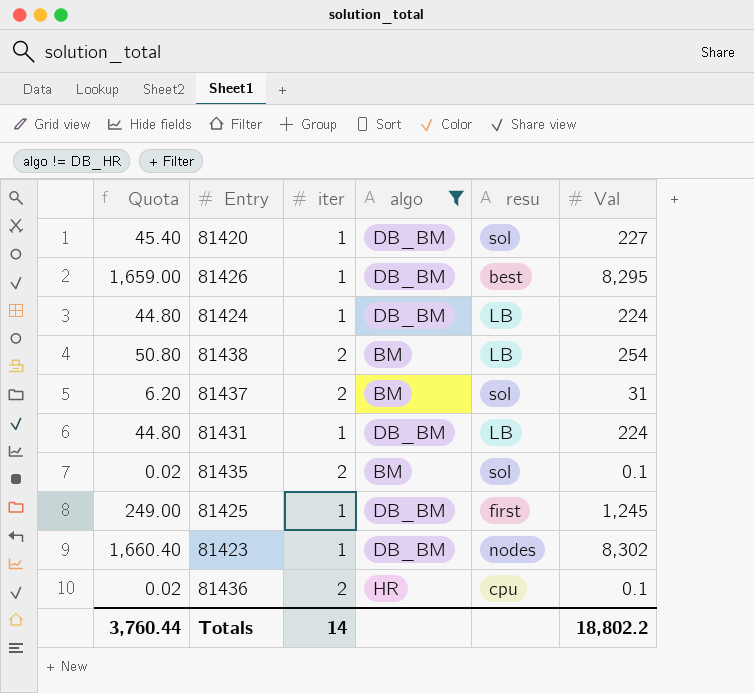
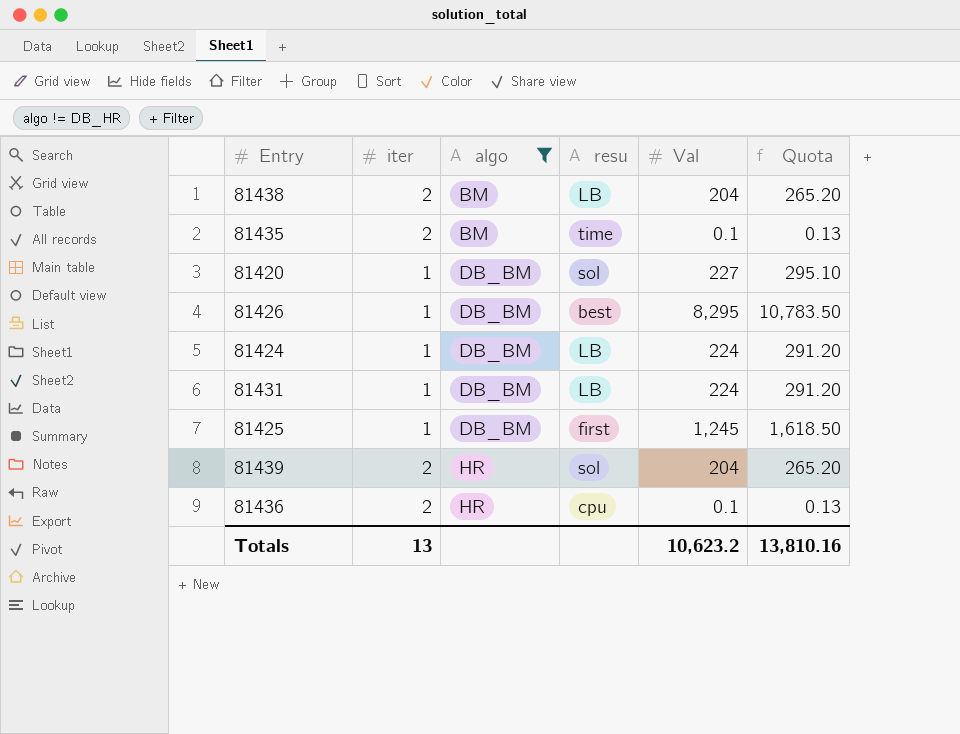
row order: none -> algo ascending
column Quota | formula: [Val] * 0.2 -> [Val] * 1.3
column Quota | position: 1 -> 6
row 81437: 6.20 | 2 | BM | sol | 31 -> none
row 81423: 1,660.40 | 1 | DB_BM | nodes | 8,302 -> none
81438 | Val: 254 -> 204
81435 | resu: sol -> time
row 81439: none -> 2 | HR | sol | 204 | 265.20
Totals | iter: 14 -> 13
Totals | Val: 18,802.2 -> 10,623.2
Totals | Quota: 3,760.44 -> 13,810.16

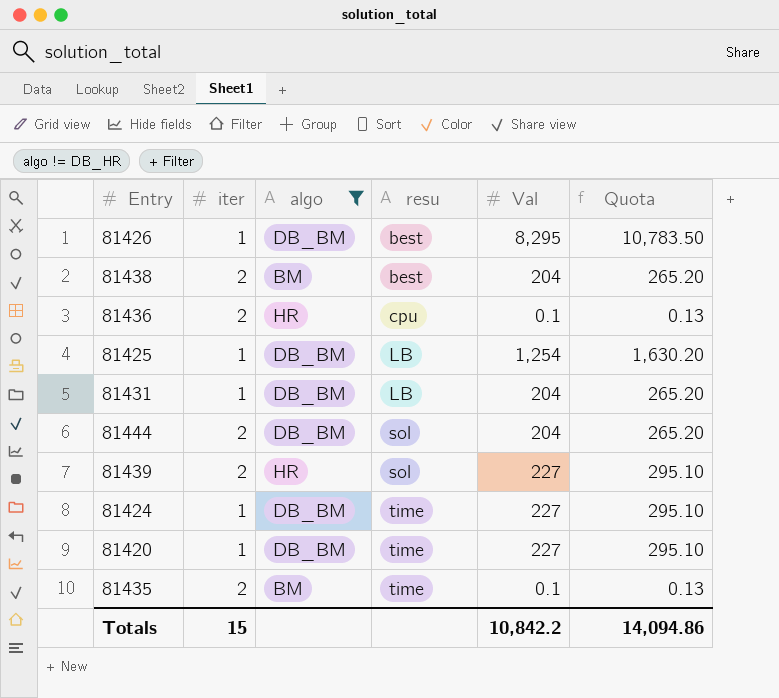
row order: algo ascending -> resu ascending
81438 | resu: LB -> best
81425 | resu: first -> LB
81425 | Val: 1,245 -> 1,254
81425 | Quota: 1,618.50 -> 1,630.20
81431 | Val: 224 -> 204
81431 | Quota: 291.20 -> 265.20
row 81444: none -> 2 | DB_BM | sol | 204 | 265.20
81439 | Val: 204 -> 227
81439 | Quota: 265.20 -> 295.10
81424 | resu: LB -> time
81424 | Val: 224 -> 227
81424 | Quota: 291.20 -> 295.10
81420 | resu: sol -> time
Totals | iter: 13 -> 15
Totals | Val: 10,623.2 -> 10,842.2
Totals | Quota: 13,810.16 -> 14,094.86

